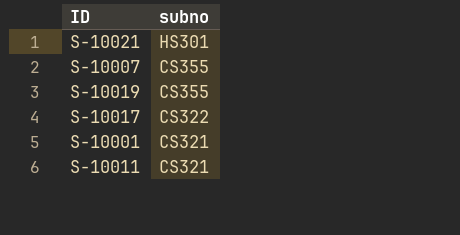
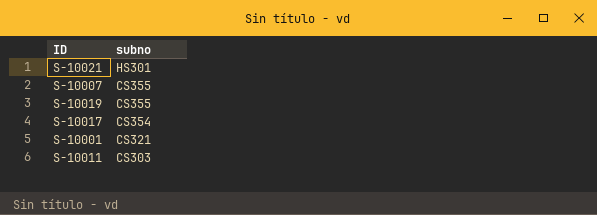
S-10017 | subno: CS322 -> CS354
S-10011 | subno: CS321 -> CS303

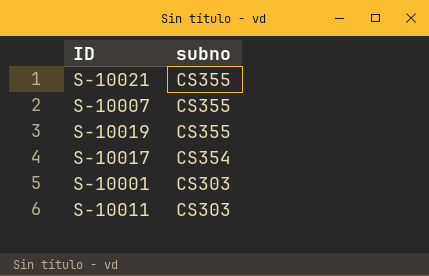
S-10021 | subno: HS301 -> CS355
S-10001 | subno: CS321 -> CS303

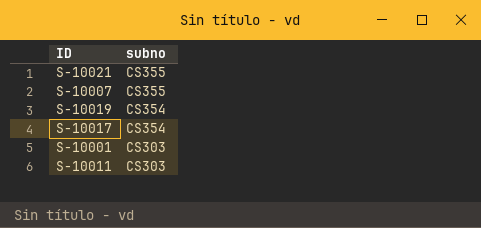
S-10019 | subno: CS355 -> CS354

